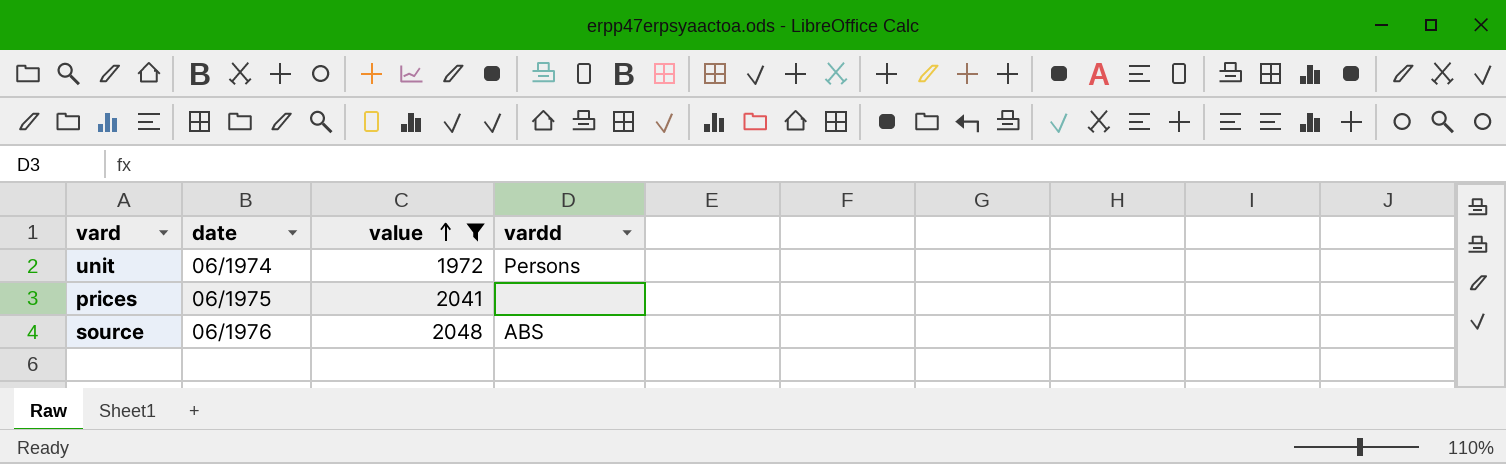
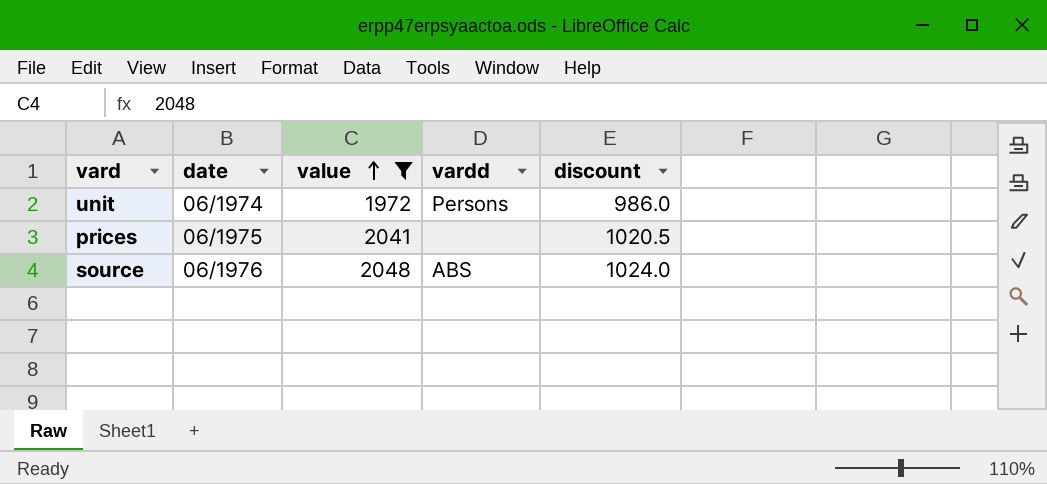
column discount | formula: none -> [value] * 0.5

